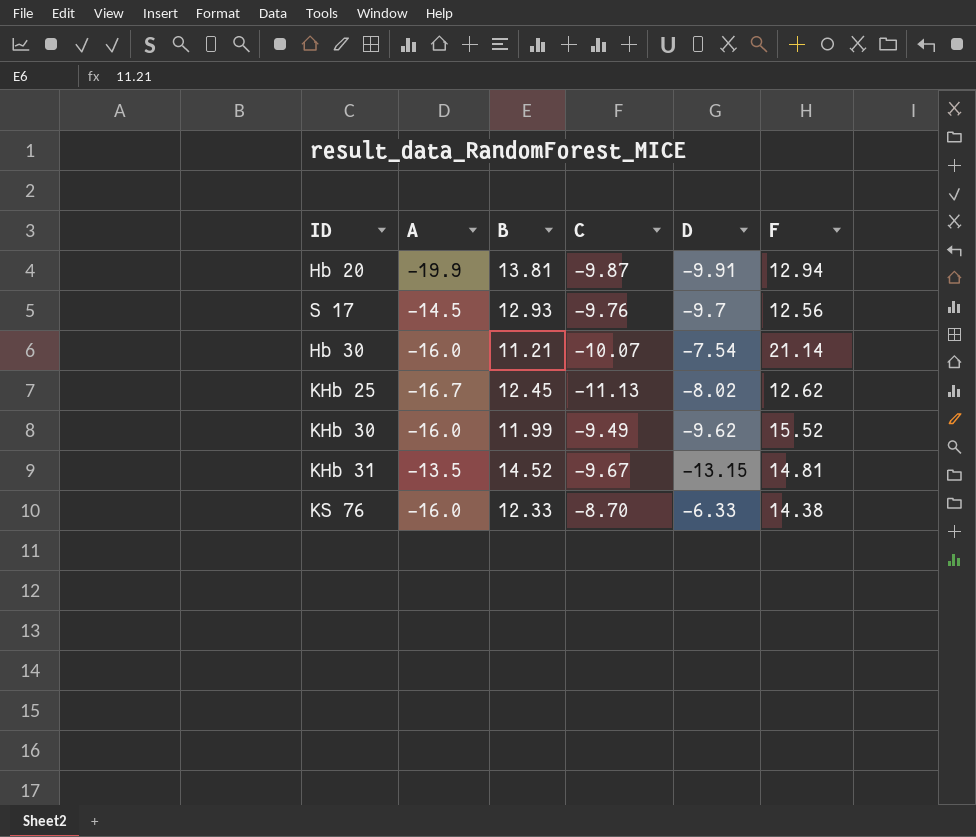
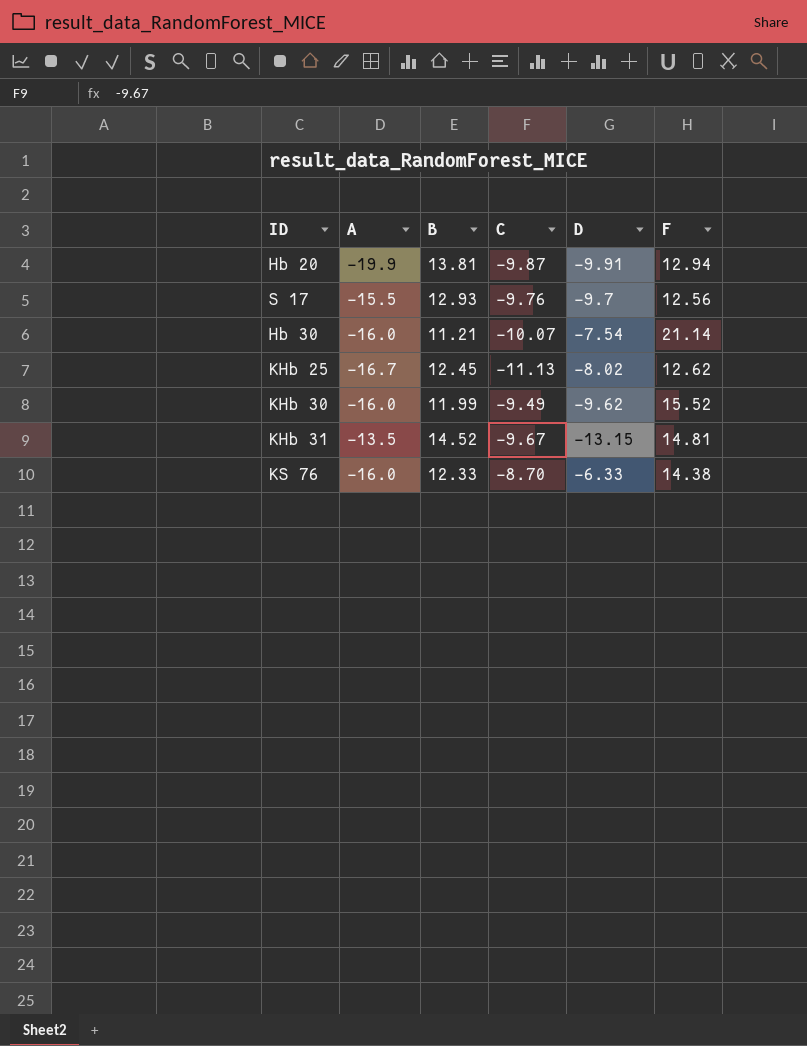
S 17 | A: -14.5 -> -15.5

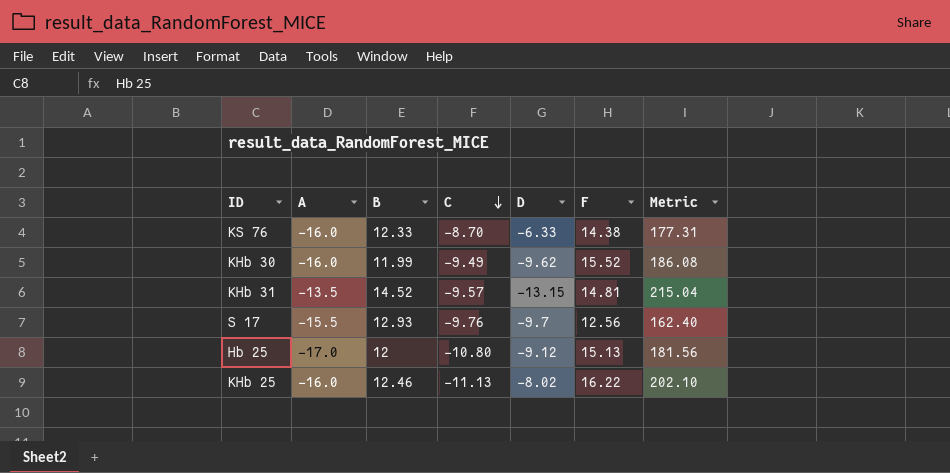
row order: none -> C descending
column Metric | formula: none -> [B] * [F]
row Hb 20: -19.9 | 13.81 | -9.87 | -9.91 | 12.94 -> none
row Hb 30: -16.0 | 11.21 | -10.07 | -7.54 | 21.14 -> none
KHb 31 | C: -9.67 -> -9.57
row Hb 25: none -> -17.0 | 12 | -10.80 | -9.12 | 15.13 | 181.56
KHb 25 | A: -16.7 -> -16.0
KHb 25 | B: 12.45 -> 12.46
KHb 25 | F: 12.62 -> 16.22

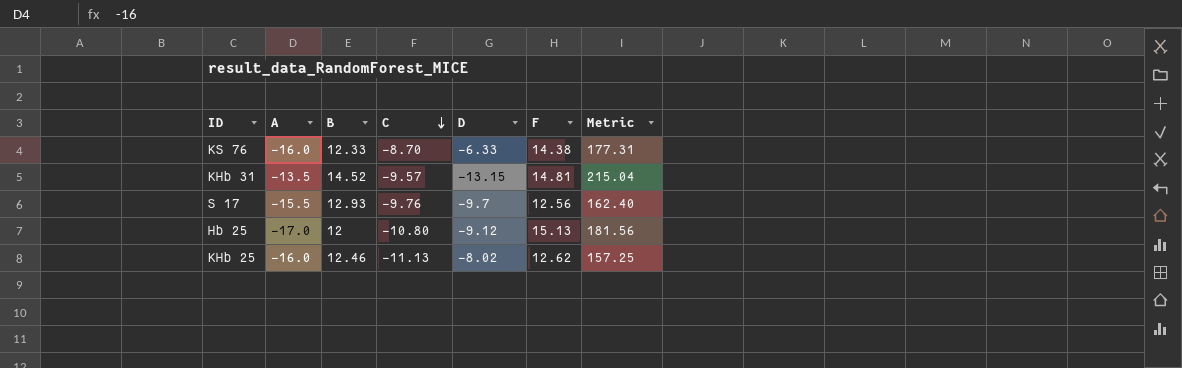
row KHb 30: -16.0 | 11.99 | -9.49 | -9.62 | 15.52 | 186.08 -> none
KHb 25 | F: 16.22 -> 12.62
KHb 25 | Metric: 202.10 -> 157.25

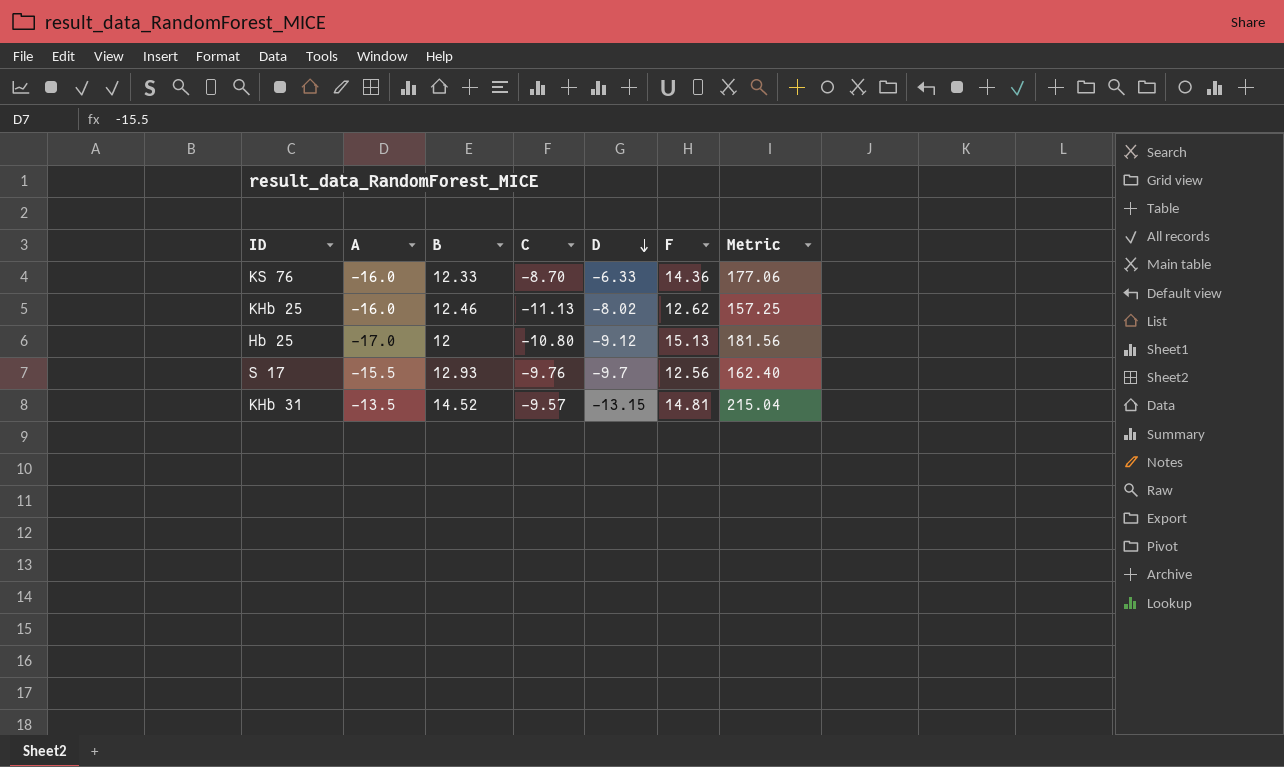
row order: C descending -> D descending
KS 76 | F: 14.38 -> 14.36
KS 76 | Metric: 177.31 -> 177.06

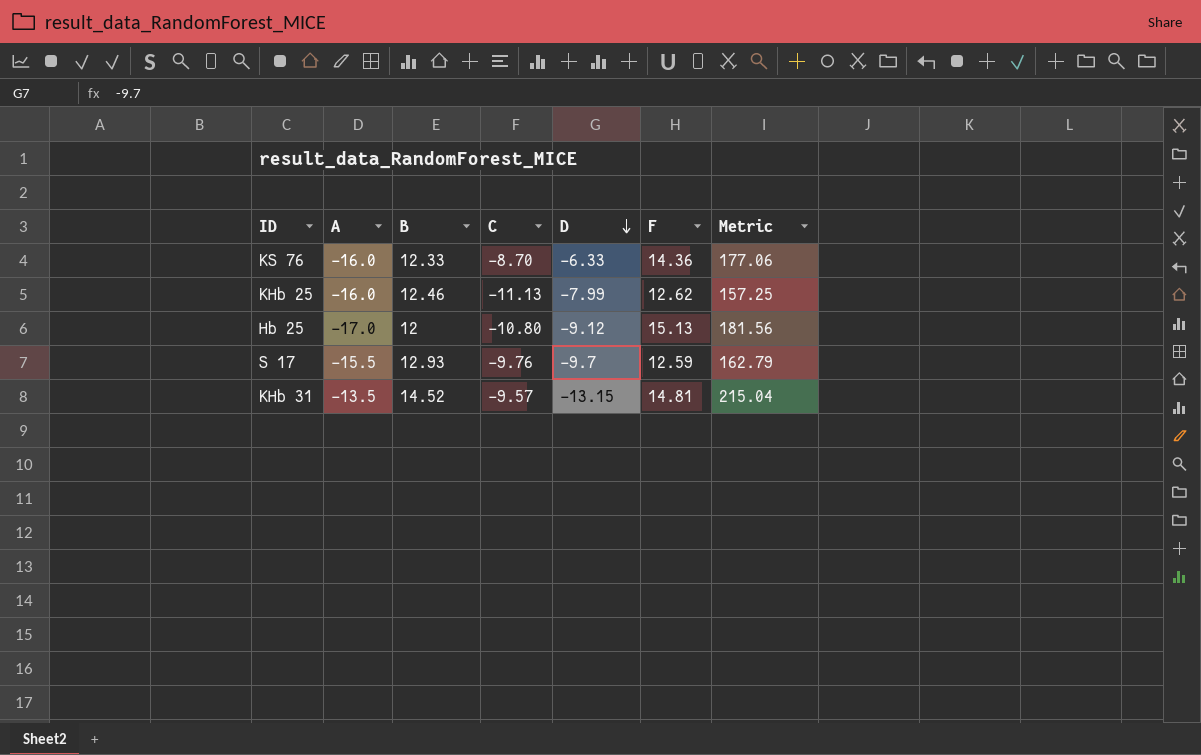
KHb 25 | D: -8.02 -> -7.99
S 17 | F: 12.56 -> 12.59
S 17 | Metric: 162.40 -> 162.79

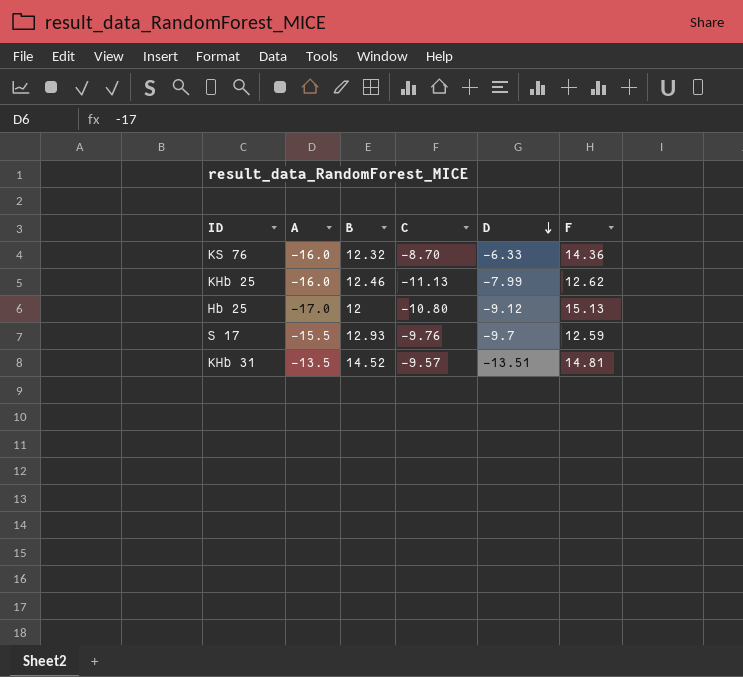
column Metric | formula: [B] * [F] -> none
KS 76 | B: 12.33 -> 12.32
KHb 31 | D: -13.15 -> -13.51

